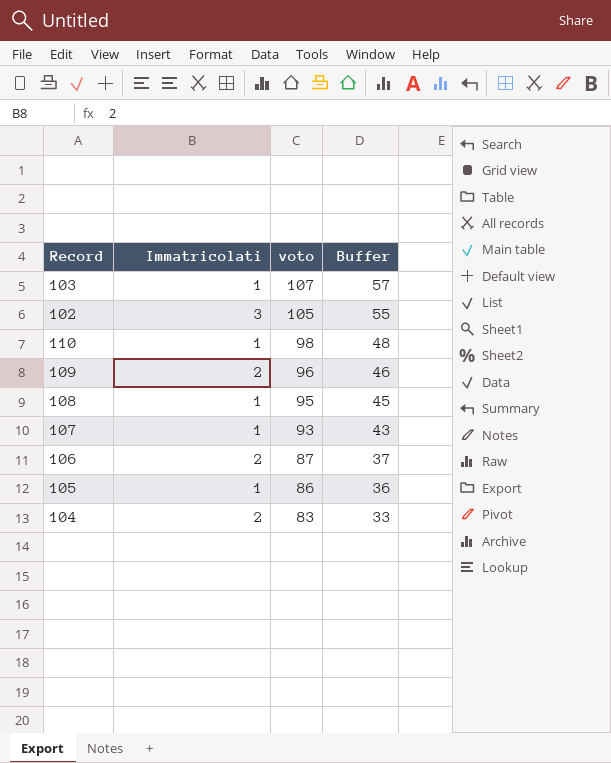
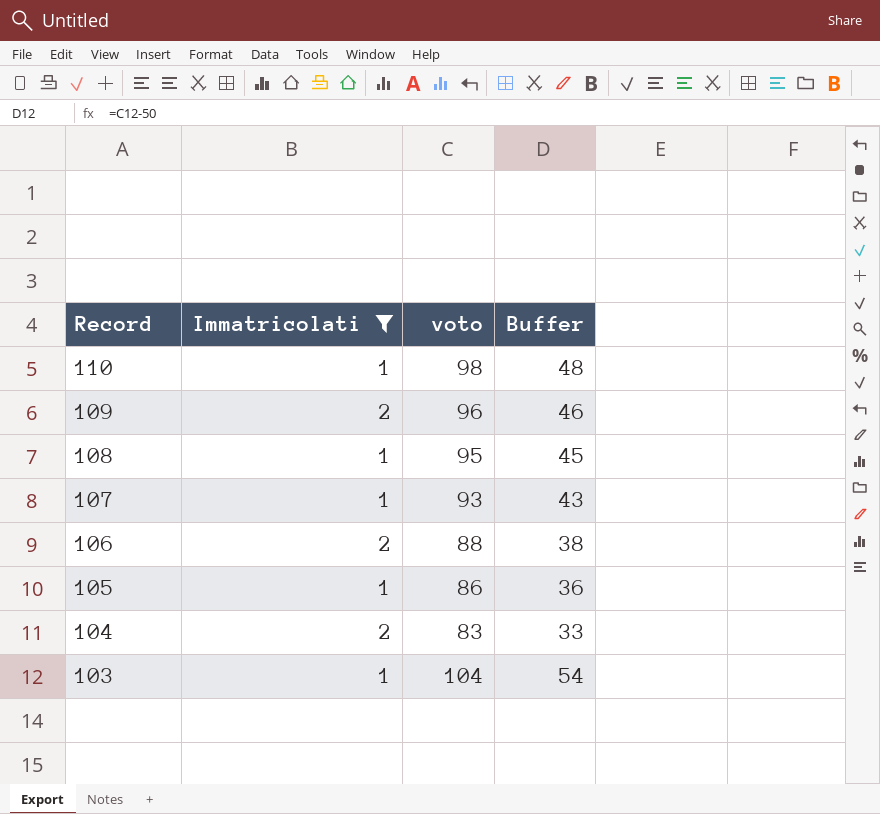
filter: none -> Immatricolati != 3
row order: voto descending -> Record descending
106 | voto: 87 -> 88
106 | Buffer: 37 -> 38
103 | voto: 107 -> 104
103 | Buffer: 57 -> 54

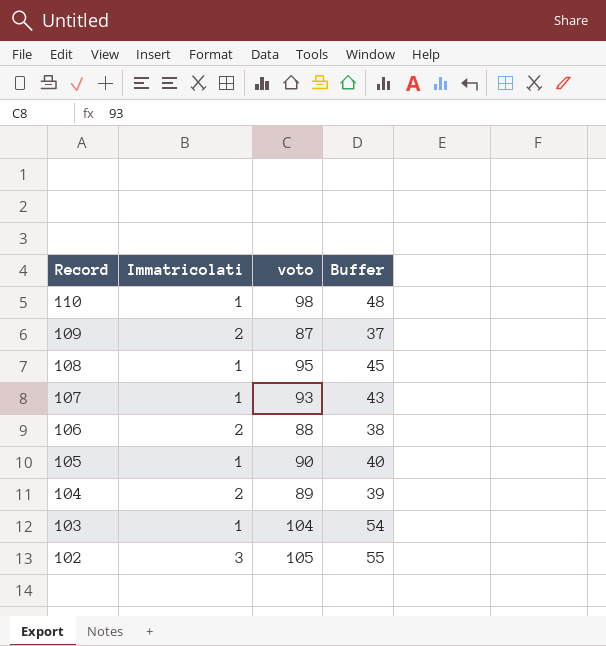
filter: Immatricolati != 3 -> none
109 | voto: 96 -> 87
109 | Buffer: 46 -> 37
105 | voto: 86 -> 90
105 | Buffer: 36 -> 40
104 | voto: 83 -> 89
104 | Buffer: 33 -> 39

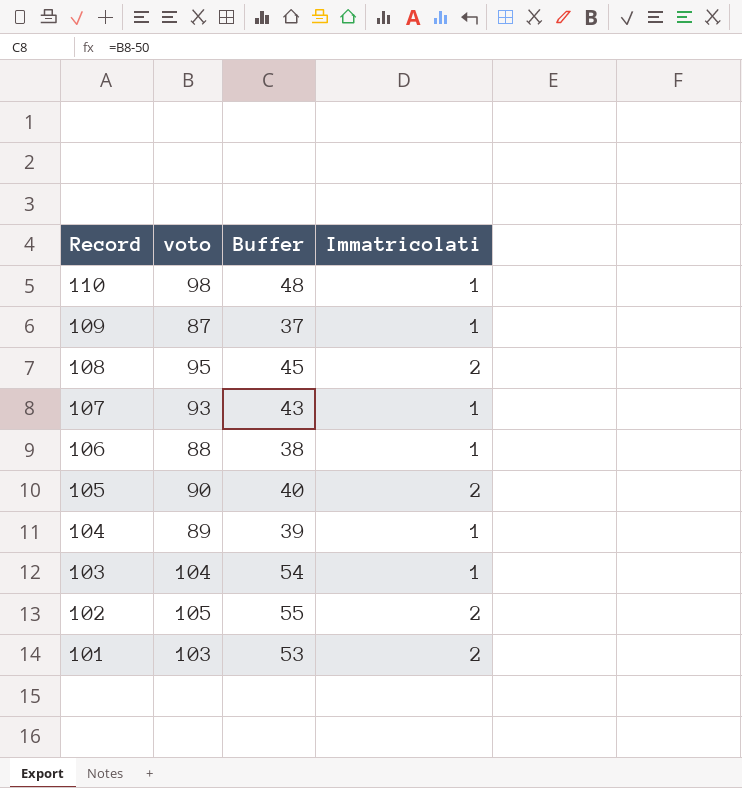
column Immatricolati | position: 2 -> 4
109 | Immatricolati: 2 -> 1
108 | Immatricolati: 1 -> 2
106 | Immatricolati: 2 -> 1
105 | Immatricolati: 1 -> 2
104 | Immatricolati: 2 -> 1
102 | Immatricolati: 3 -> 2
row 101: none -> 103 | 53 | 2

